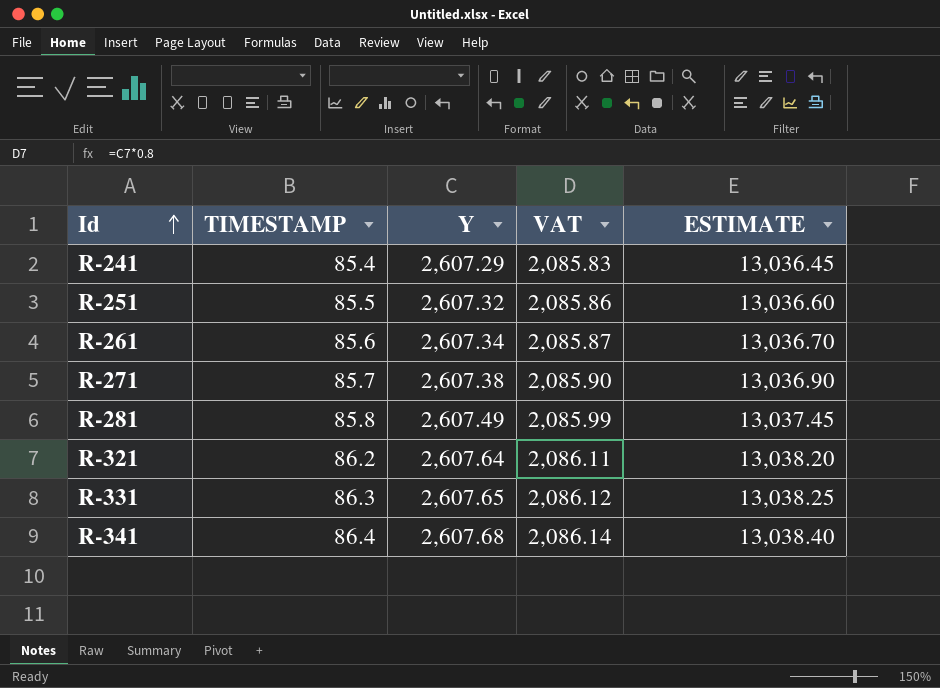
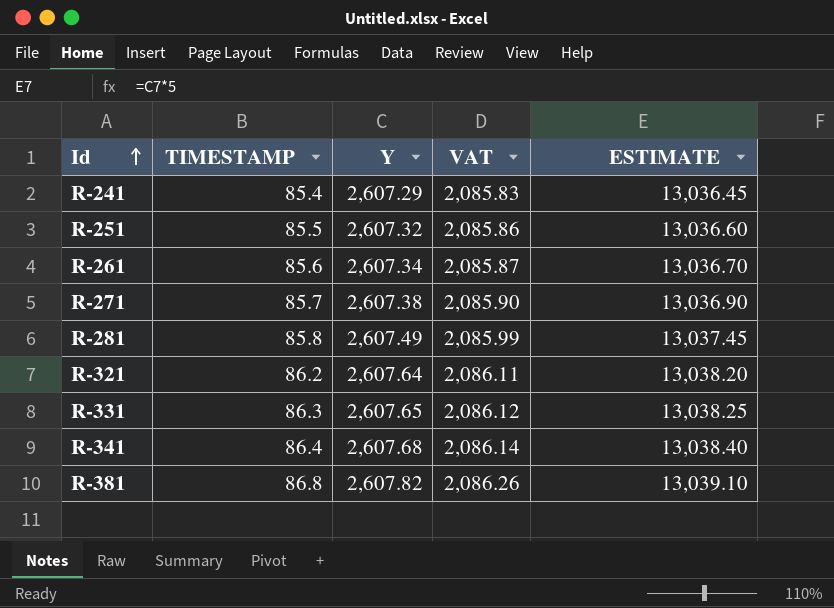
row R-381: none -> 86.8 | 2,607.82 | 2,086.26 | 13,039.10

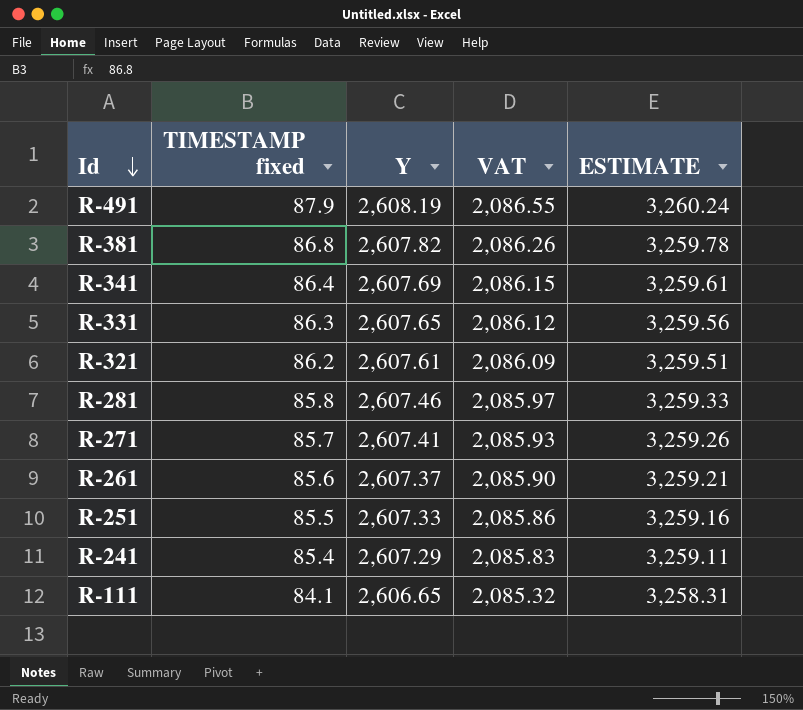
row order: Id ascending -> Id descending
column name: TIMESTAMP -> TIMESTAMP fixed
column ESTIMATE | formula: [Y] * 5 -> [Y] * 1.25
row R-491: none -> 87.9 | 2,608.19 | 2,086.55 | 3,260.24
R-341 | Y: 2,607.68 -> 2,607.69
R-341 | VAT: 2,086.14 -> 2,086.15
R-321 | Y: 2,607.64 -> 2,607.61
R-321 | VAT: 2,086.11 -> 2,086.09
R-281 | Y: 2,607.49 -> 2,607.46
R-281 | VAT: 2,085.99 -> 2,085.97
R-271 | Y: 2,607.38 -> 2,607.41
R-271 | VAT: 2,085.90 -> 2,085.93
R-261 | Y: 2,607.34 -> 2,607.37
R-261 | VAT: 2,085.87 -> 2,085.90
R-251 | Y: 2,607.32 -> 2,607.33
row R-111: none -> 84.1 | 2,606.65 | 2,085.32 | 3,258.31

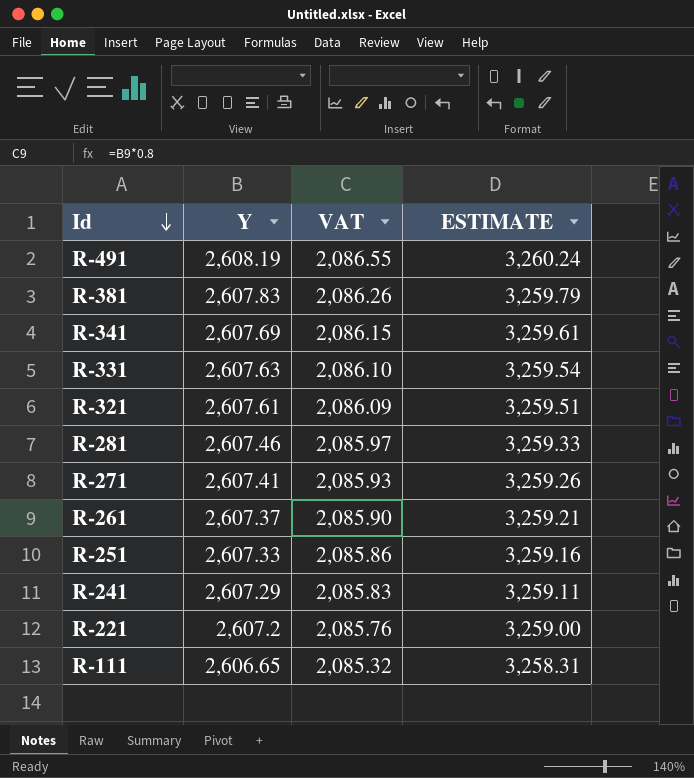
column TIMESTAMP fixed | position: 2 -> none
R-381 | Y: 2,607.82 -> 2,607.83
R-381 | ESTIMATE: 3,259.78 -> 3,259.79
R-331 | Y: 2,607.65 -> 2,607.63
R-331 | VAT: 2,086.12 -> 2,086.10
R-331 | ESTIMATE: 3,259.56 -> 3,259.54
row R-221: none -> 2,607.2 | 2,085.76 | 3,259.00

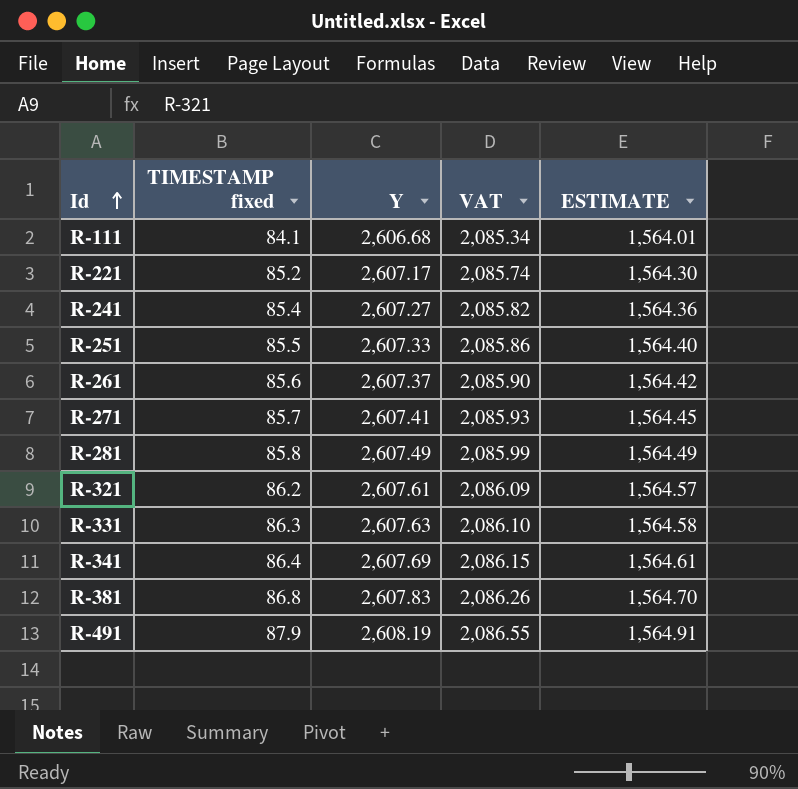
row order: Id descending -> Id ascending
column TIMESTAMP fixed | position: none -> 2
column ESTIMATE | formula: [Y] * 1.25 -> [Y] * 0.6
R-111 | Y: 2,606.65 -> 2,606.68
R-111 | VAT: 2,085.32 -> 2,085.34
R-221 | Y: 2,607.2 -> 2,607.17
R-221 | VAT: 2,085.76 -> 2,085.74
R-241 | Y: 2,607.29 -> 2,607.27
R-241 | VAT: 2,085.83 -> 2,085.82
R-281 | Y: 2,607.46 -> 2,607.49
R-281 | VAT: 2,085.97 -> 2,085.99

